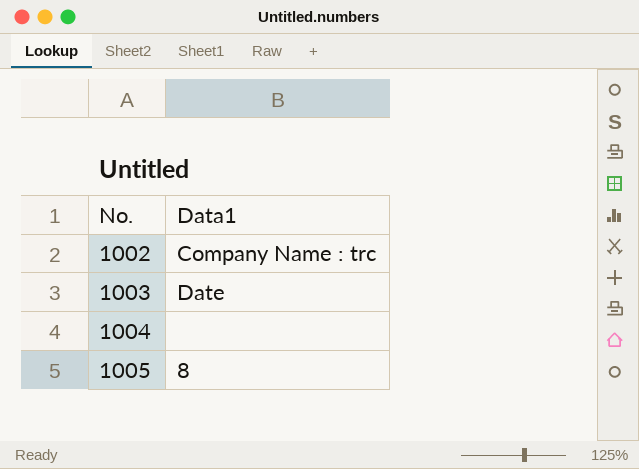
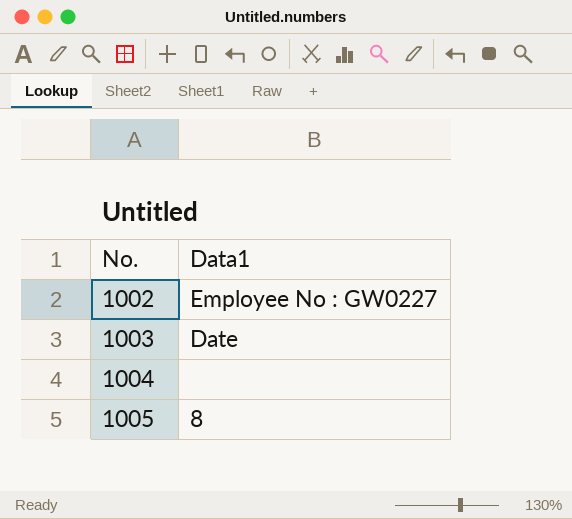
1002 | Data1: Company Name : trc -> Employee No : GW0227

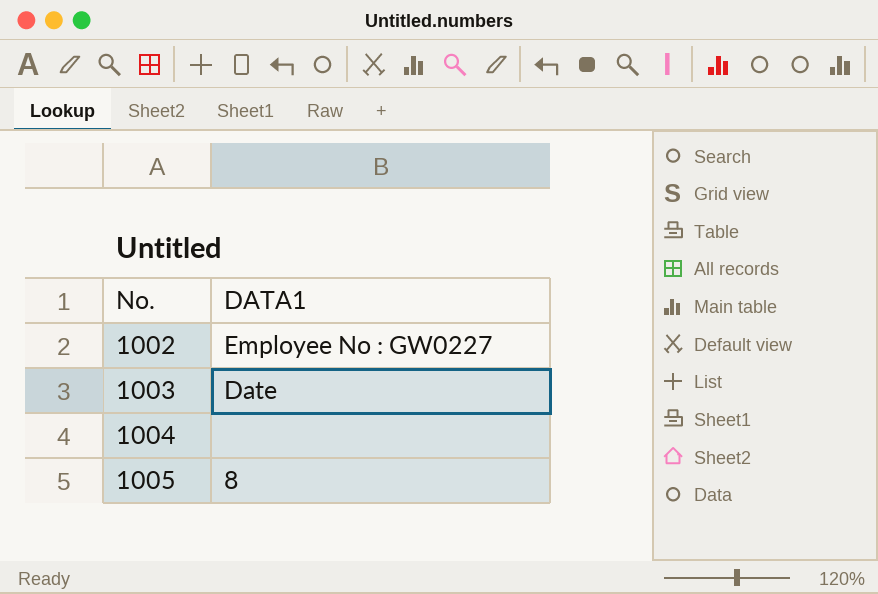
column name: Data1 -> DATA1

